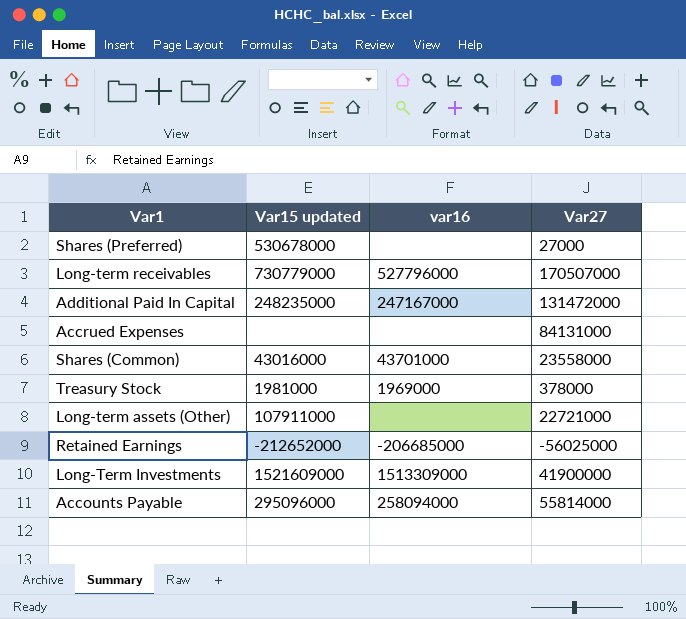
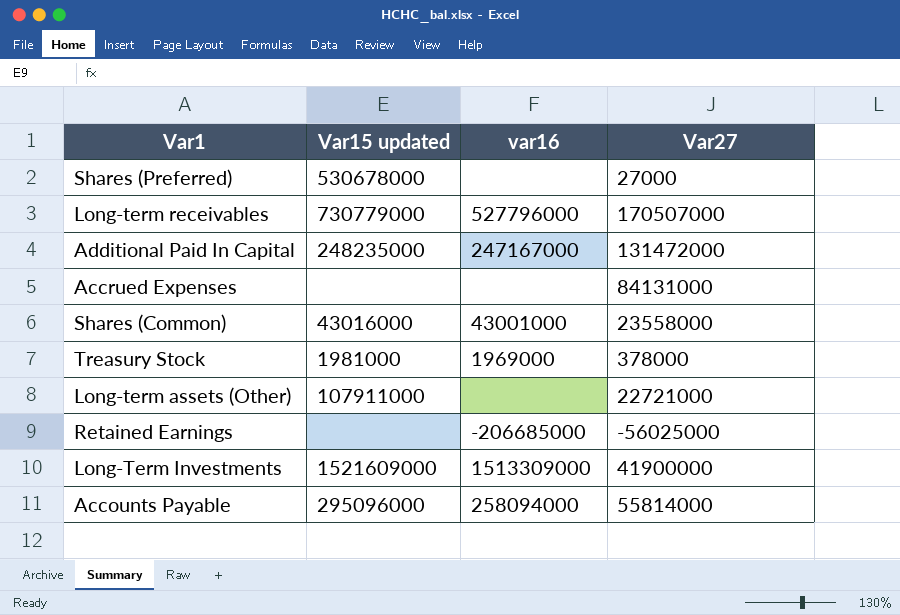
Shares (Common) | var16: 43701000 -> 43001000
Retained Earnings | Var15 updated: -212652000 -> none

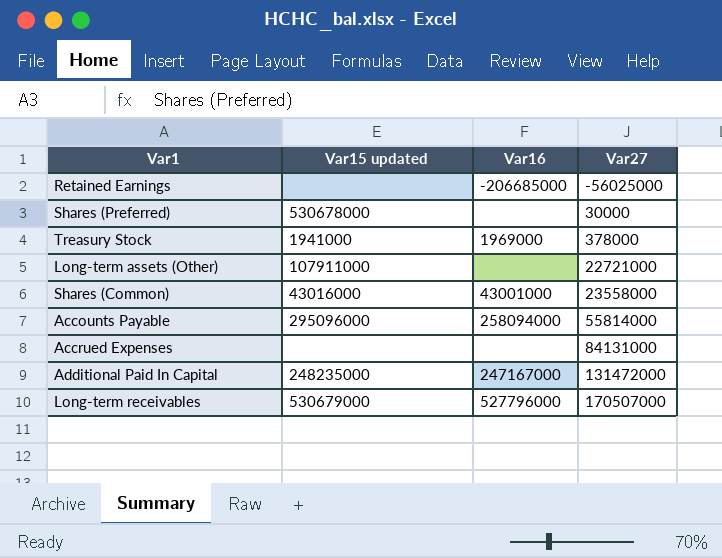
row order: none -> Var27 ascending
column name: var16 -> Var16
row Long-Term Investments: 1521609000 | 1513309000 | 41900000 -> none
Shares (Preferred) | Var27: 27000 -> 30000
Treasury Stock | Var15 updated: 1981000 -> 1941000
Long-term receivables | Var15 updated: 730779000 -> 530679000

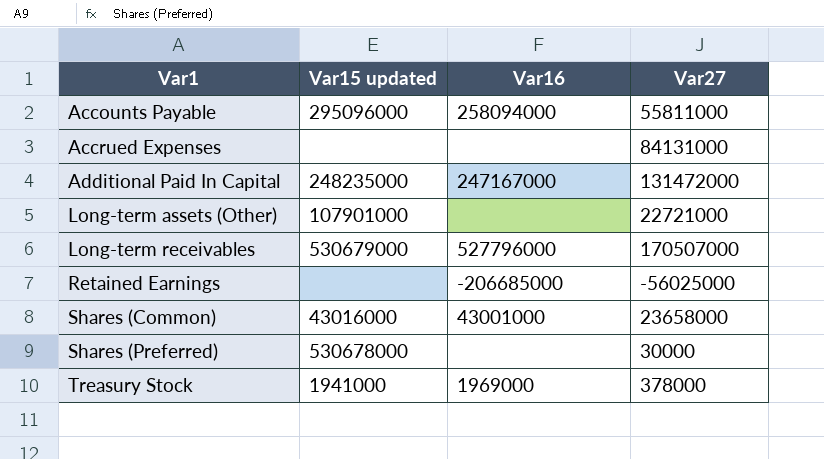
row order: Var27 ascending -> Var1 ascending
Accounts Payable | Var27: 55814000 -> 55811000
Long-term assets (Other) | Var15 updated: 107911000 -> 107901000
Shares (Common) | Var27: 23558000 -> 23658000

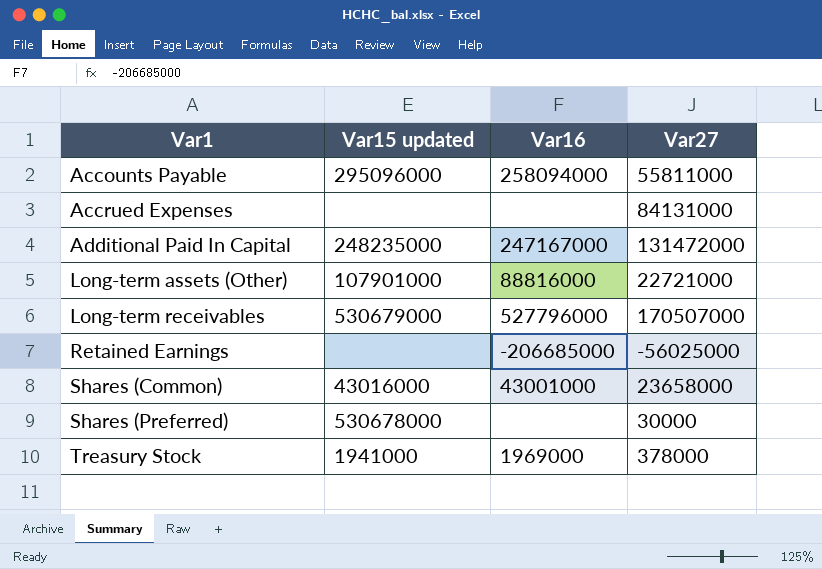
Long-term assets (Other) | Var16: none -> 88816000

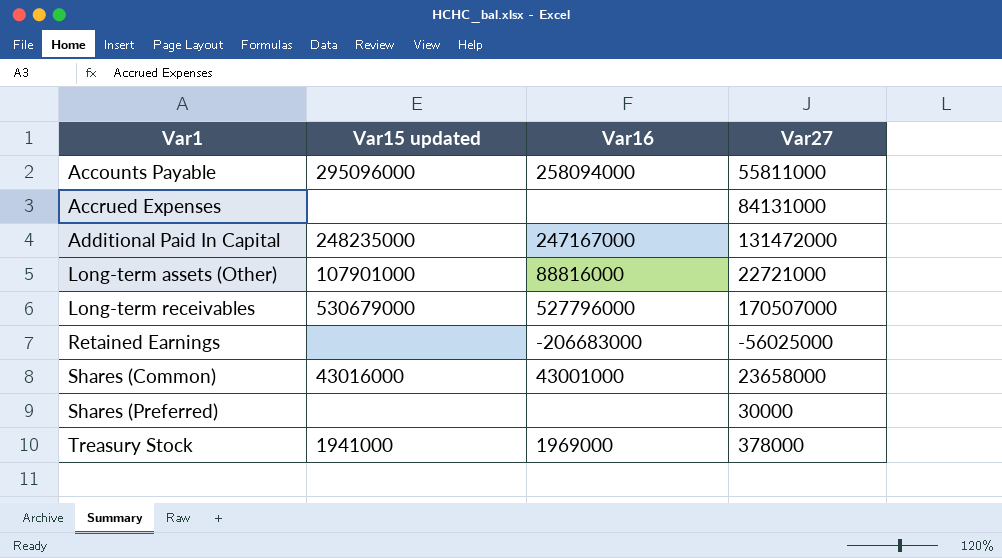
Retained Earnings | Var16: -206685000 -> -206683000
Shares (Preferred) | Var15 updated: 530678000 -> none

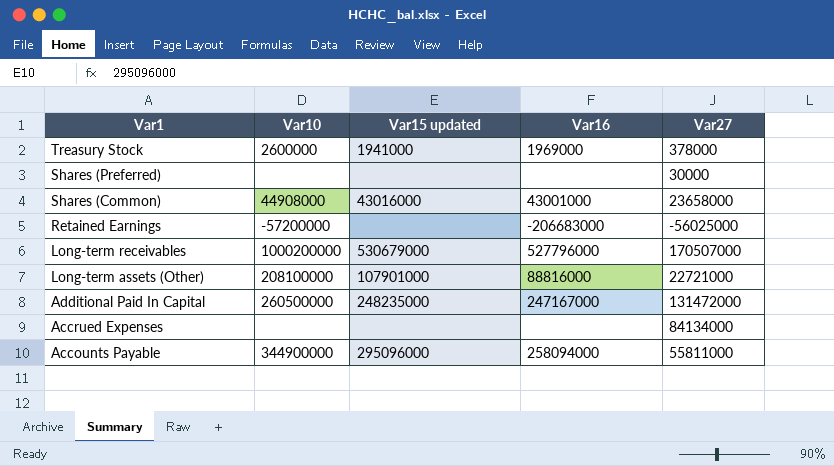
row order: Var1 ascending -> Var1 descending
column Var10 | position: none -> 2
Accrued Expenses | Var27: 84131000 -> 84134000

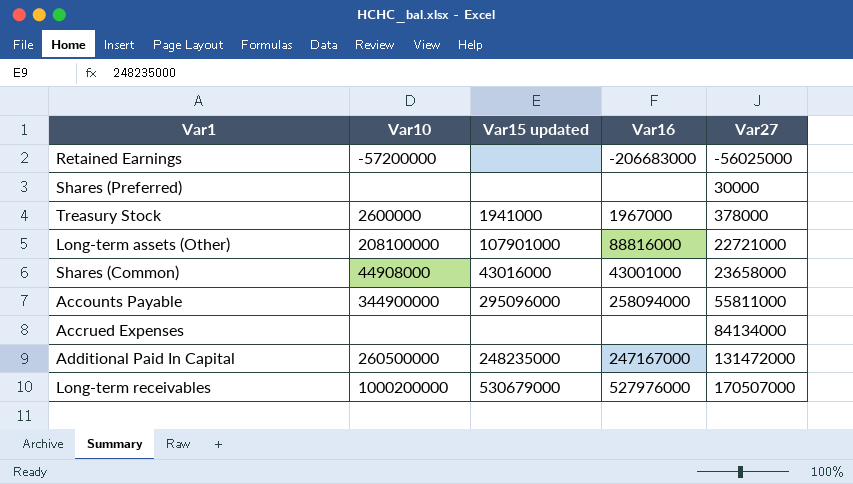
row order: Var1 descending -> Var27 ascending
Treasury Stock | Var16: 1969000 -> 1967000
Long-term receivables | Var16: 527796000 -> 527976000

